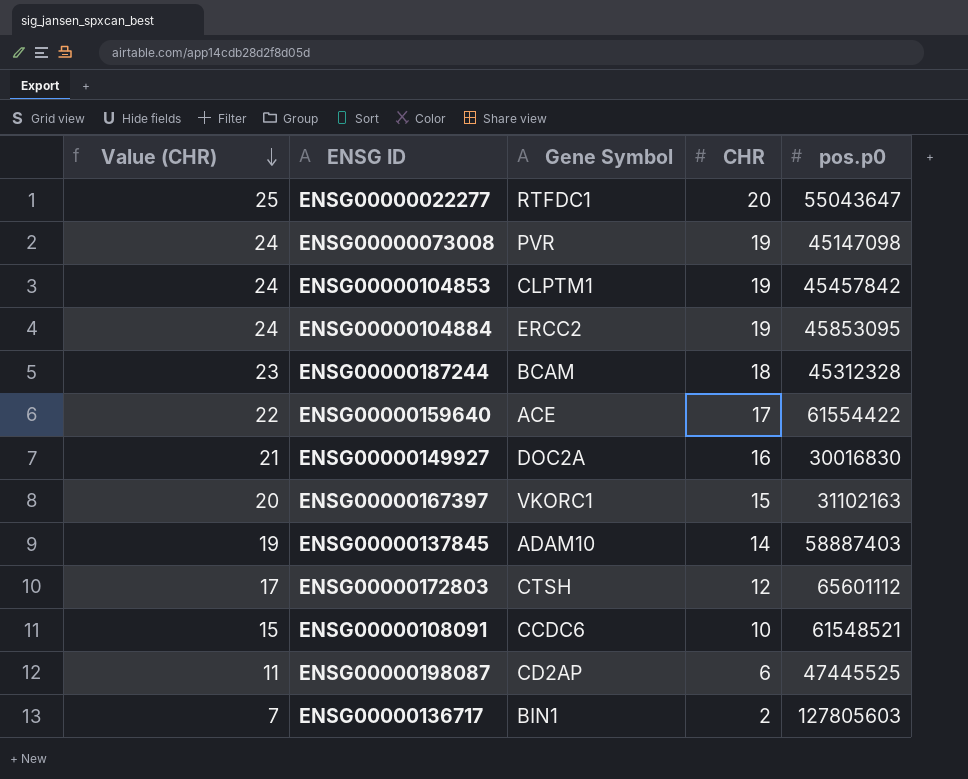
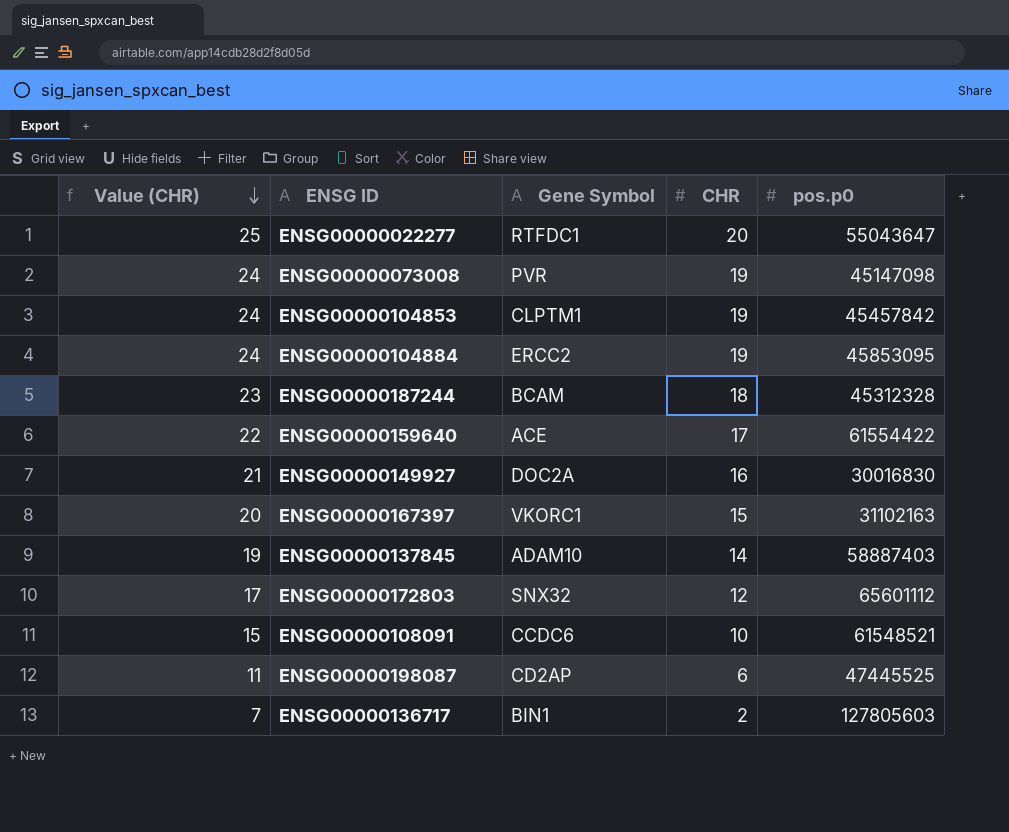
ENSG00000172803 | Gene Symbol: CTSH -> SNX32

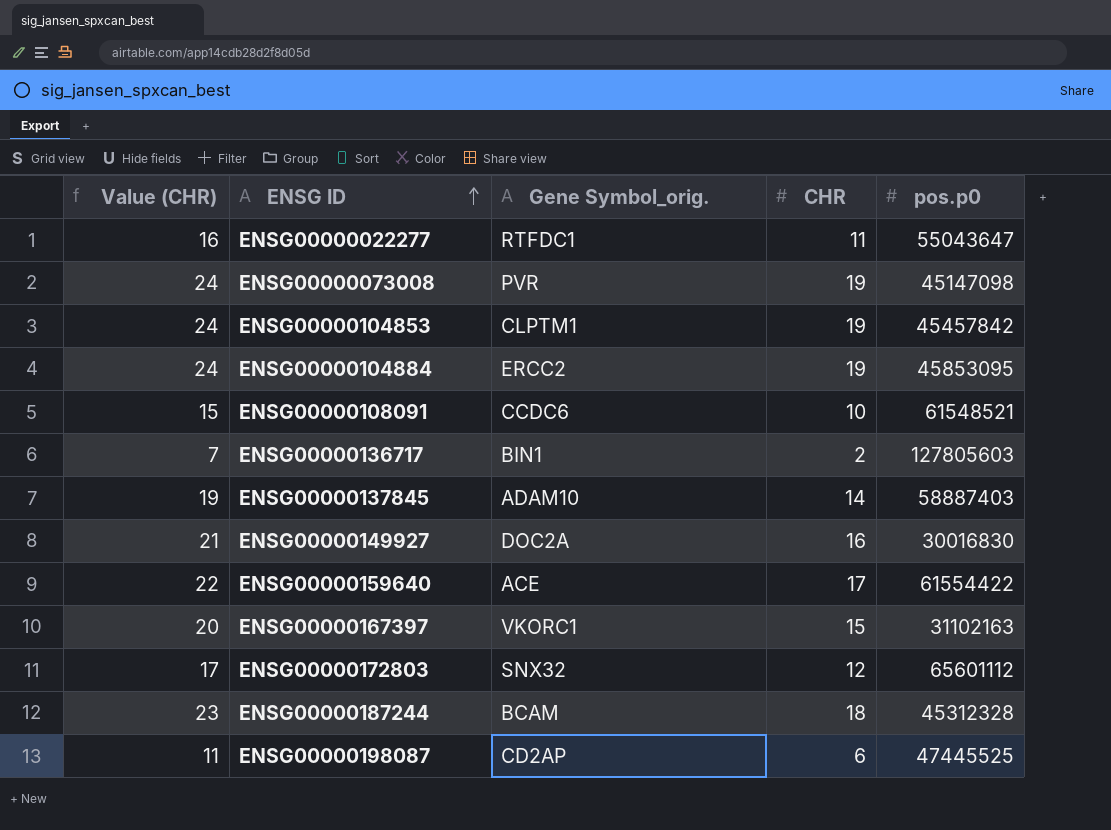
row order: Value (CHR) descending -> ENSG ID ascending
column name: Gene Symbol -> Gene Symbol_orig.
ENSG00000022277 | Value (CHR): 25 -> 16
ENSG00000022277 | CHR: 20 -> 11

